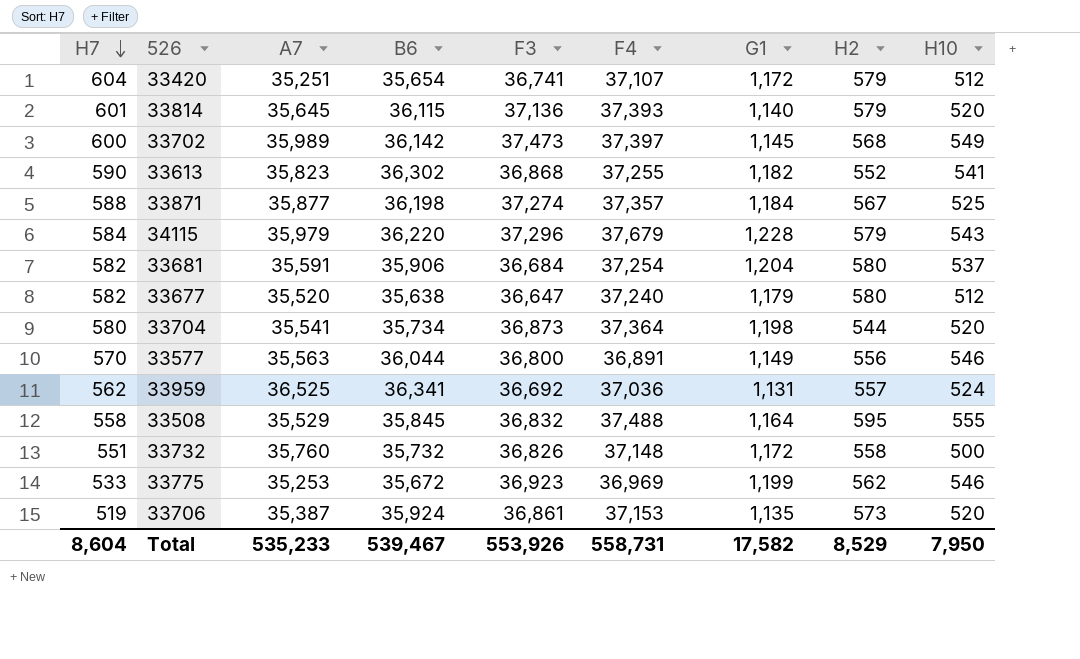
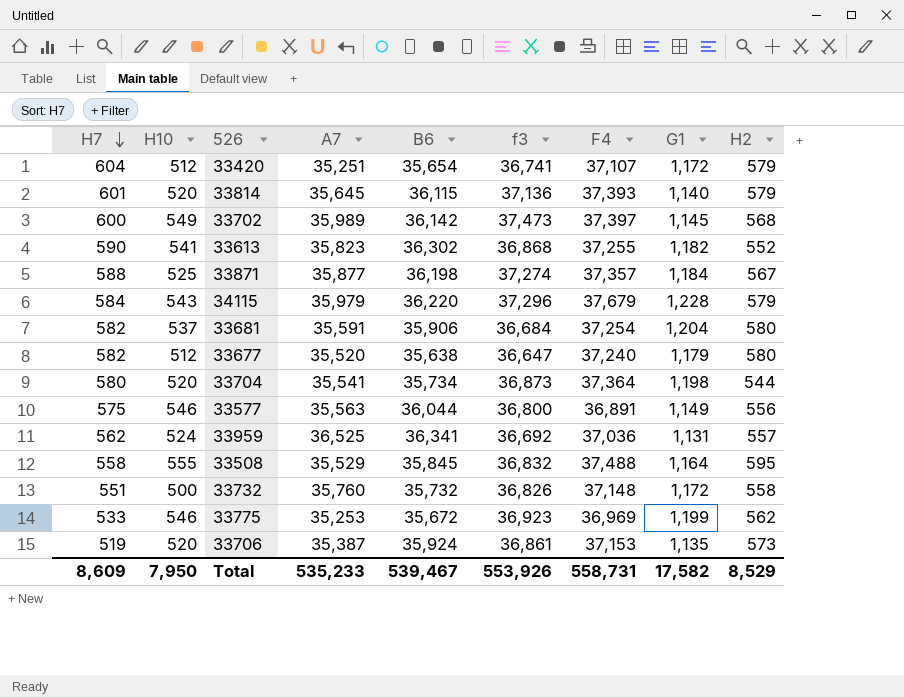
column H10 | position: 9 -> 2
column name: F3 -> f3
33577 | H7: 570 -> 575
Total | H7: 8,604 -> 8,609

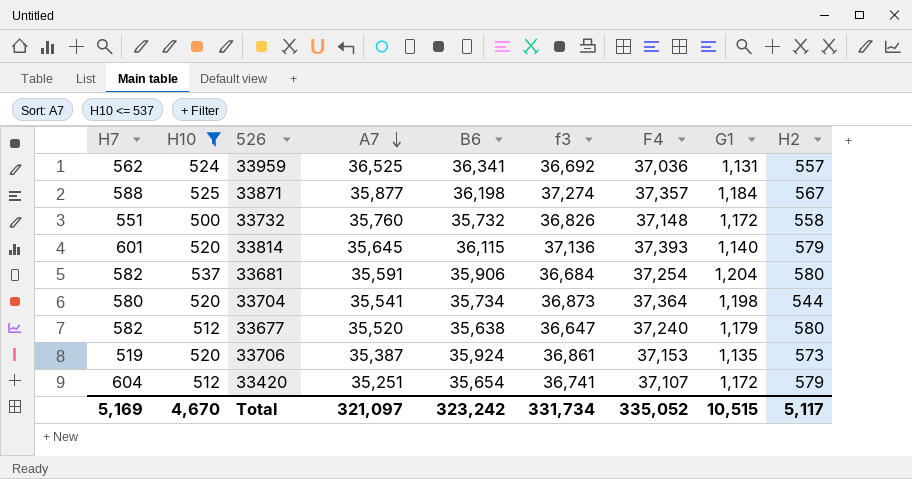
filter: none -> H10 <= 537
row order: H7 descending -> A7 descending
Total | H7: 8,609 -> 5,169
Total | H10: 7,950 -> 4,670
Total | A7: 535,233 -> 321,097
Total | B6: 539,467 -> 323,242
Total | f3: 553,926 -> 331,734
Total | F4: 558,731 -> 335,052
Total | G1: 17,582 -> 10,515
Total | H2: 8,529 -> 5,117

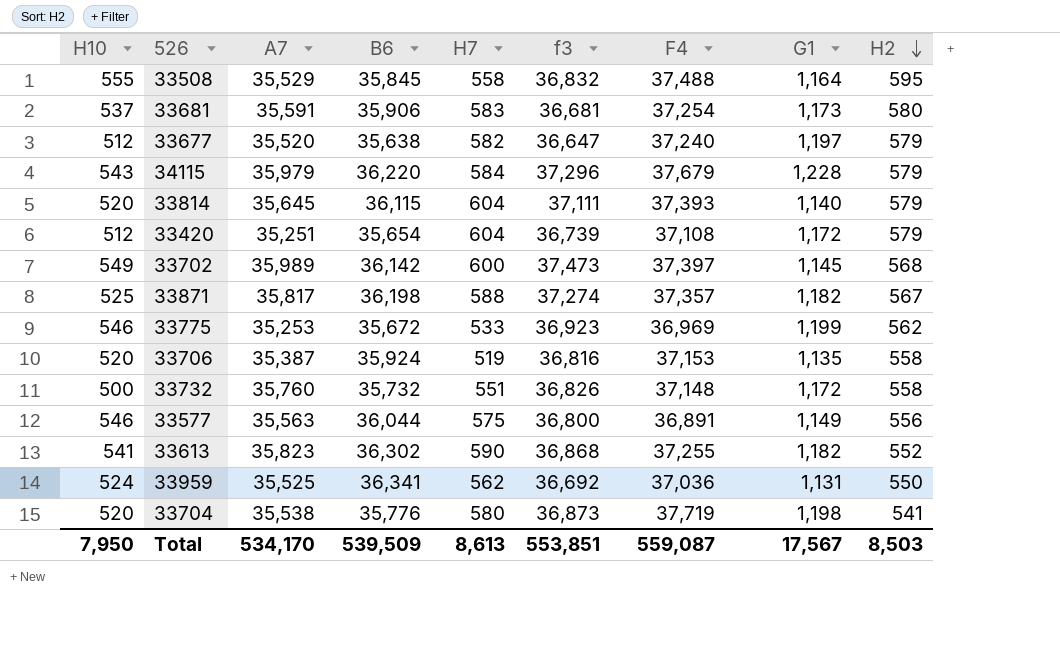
filter: H10 <= 537 -> none
row order: A7 descending -> H2 descending
column H7 | position: 1 -> 5
33681 | H7: 582 -> 583
33681 | f3: 36,684 -> 36,681
33681 | G1: 1,204 -> 1,173
33677 | G1: 1,179 -> 1,197
33677 | H2: 580 -> 579
33814 | H7: 601 -> 604
33814 | f3: 37,136 -> 37,111
33420 | f3: 36,741 -> 36,739
33420 | F4: 37,107 -> 37,108
33871 | A7: 35,877 -> 35,817
33871 | G1: 1,184 -> 1,182
33706 | f3: 36,861 -> 36,816
33706 | H2: 573 -> 558
33959 | A7: 36,525 -> 35,525
33959 | H2: 557 -> 550
33704 | A7: 35,541 -> 35,538
33704 | B6: 35,734 -> 35,776
33704 | F4: 37,364 -> 37,719
33704 | H2: 544 -> 541
Total | H10: 4,670 -> 7,950
Total | A7: 321,097 -> 534,170
Total | B6: 323,242 -> 539,509
Total | H7: 5,169 -> 8,613
Total | f3: 331,734 -> 553,851
Total | F4: 335,052 -> 559,087
Total | G1: 10,515 -> 17,567
Total | H2: 5,117 -> 8,503

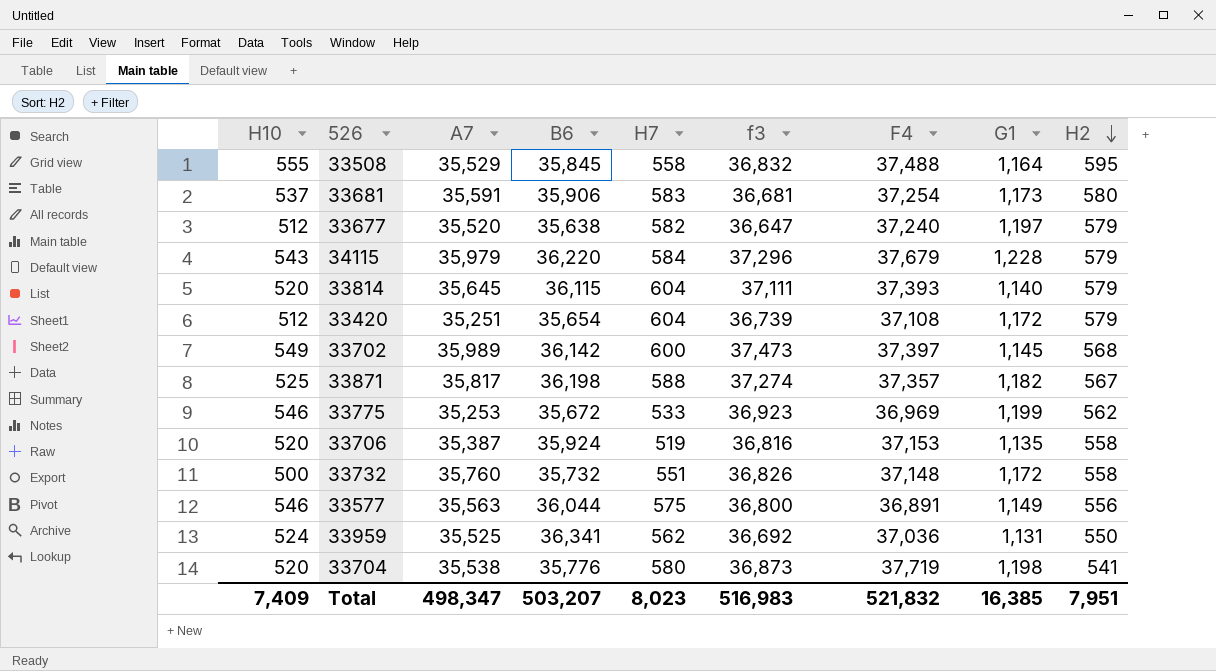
row 33613: 541 | 35,823 | 36,302 | 590 | 36,868 | 37,255 | 1,182 | 552 -> none
Total | H10: 7,950 -> 7,409
Total | A7: 534,170 -> 498,347
Total | B6: 539,509 -> 503,207
Total | H7: 8,613 -> 8,023
Total | f3: 553,851 -> 516,983
Total | F4: 559,087 -> 521,832
Total | G1: 17,567 -> 16,385
Total | H2: 8,503 -> 7,951

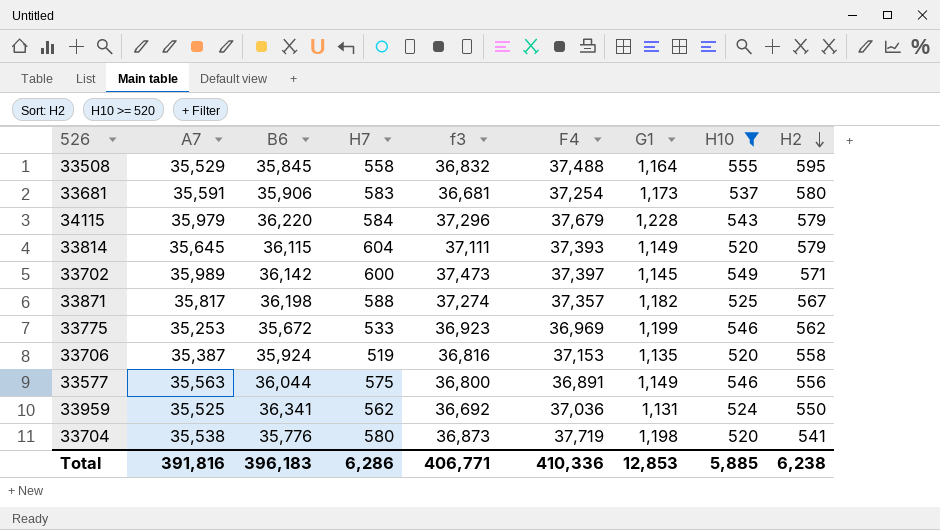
filter: none -> H10 >= 520
column H10 | position: 1 -> 8
33814 | G1: 1,140 -> 1,149
33702 | H2: 568 -> 571
Total | A7: 498,347 -> 391,816
Total | B6: 503,207 -> 396,183
Total | H7: 8,023 -> 6,286
Total | f3: 516,983 -> 406,771
Total | F4: 521,832 -> 410,336
Total | G1: 16,385 -> 12,853
Total | H10: 7,409 -> 5,885
Total | H2: 7,951 -> 6,238

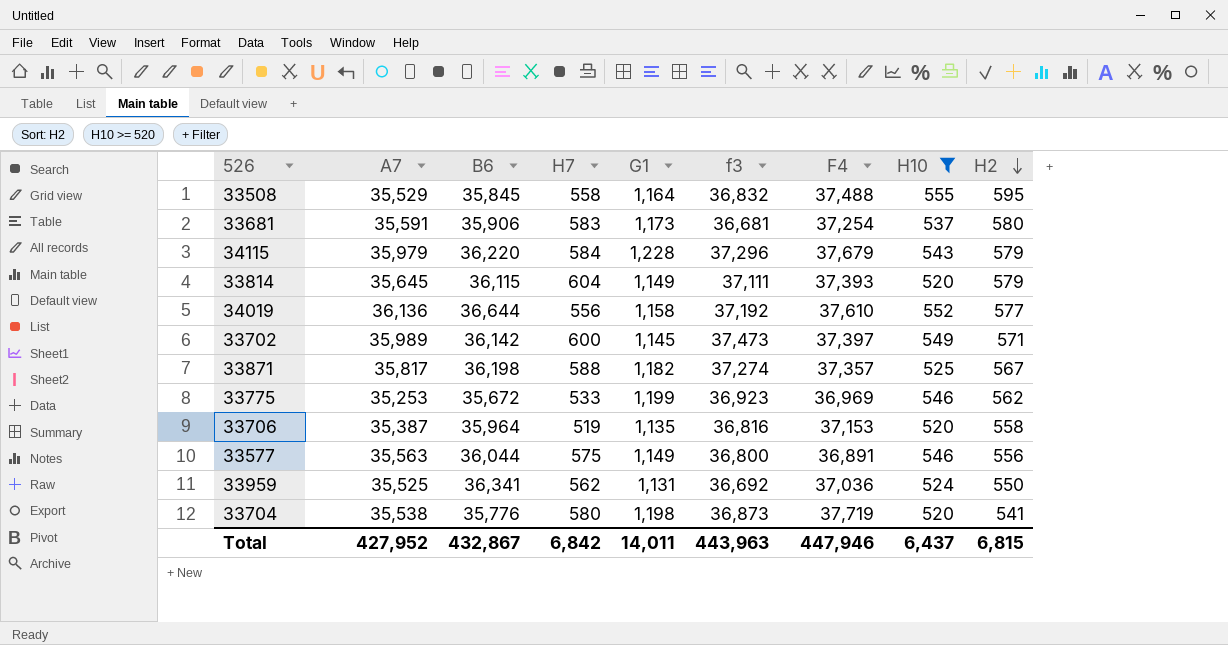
column G1 | position: 7 -> 5
row 34019: none -> 36,136 | 36,644 | 556 | 1,158 | 37,192 | 37,610 | 552 | 577
33706 | B6: 35,924 -> 35,964
Total | A7: 391,816 -> 427,952
Total | B6: 396,183 -> 432,867
Total | H7: 6,286 -> 6,842
Total | G1: 12,853 -> 14,011
Total | f3: 406,771 -> 443,963
Total | F4: 410,336 -> 447,946
Total | H10: 5,885 -> 6,437
Total | H2: 6,238 -> 6,815

